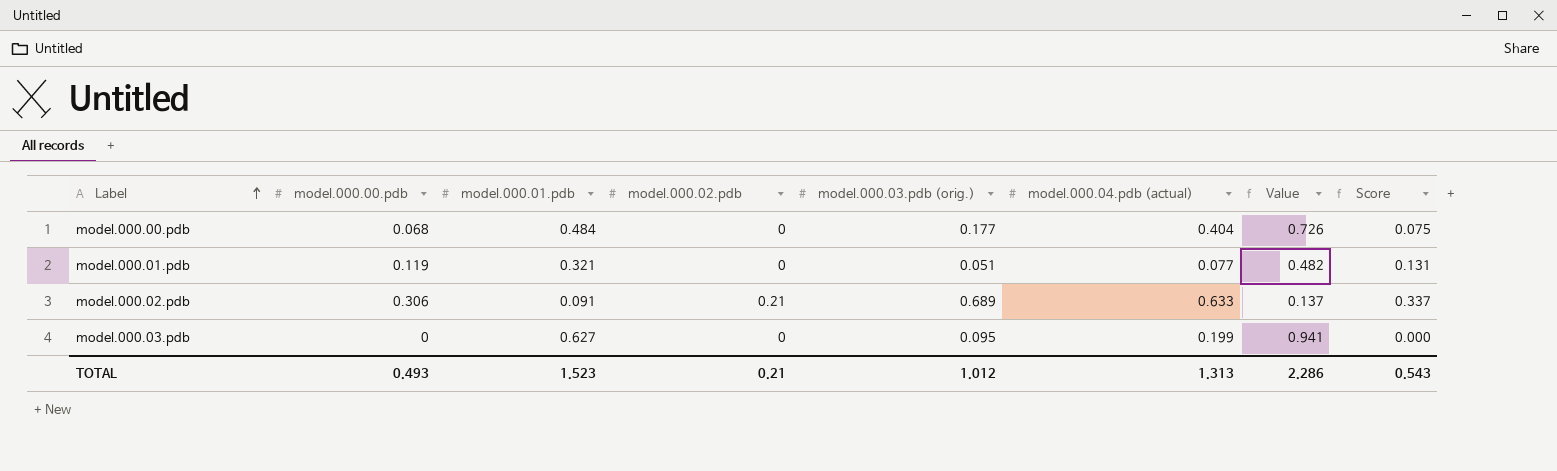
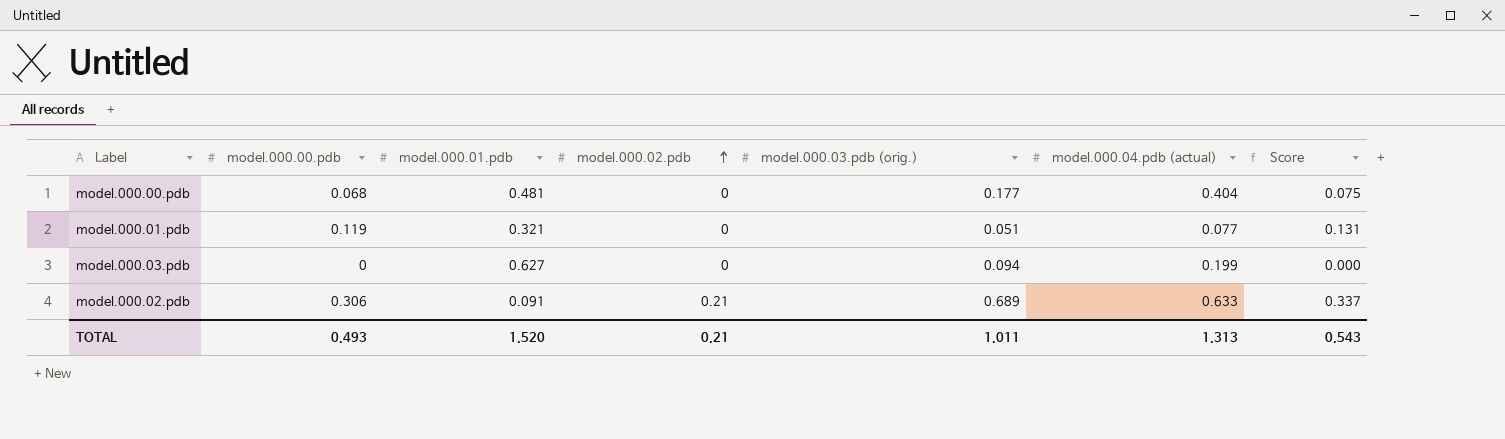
row order: Label ascending -> model.000.02.pdb ascending
column Value | formula: [model.000.01.pdb] * 1.5 -> none
model.000.00.pdb | model.000.01.pdb: 0.484 -> 0.481
model.000.03.pdb | model.000.03.pdb (orig.): 0.095 -> 0.094
TOTAL | model.000.01.pdb: 1.523 -> 1.520
TOTAL | model.000.03.pdb (orig.): 1.012 -> 1.011

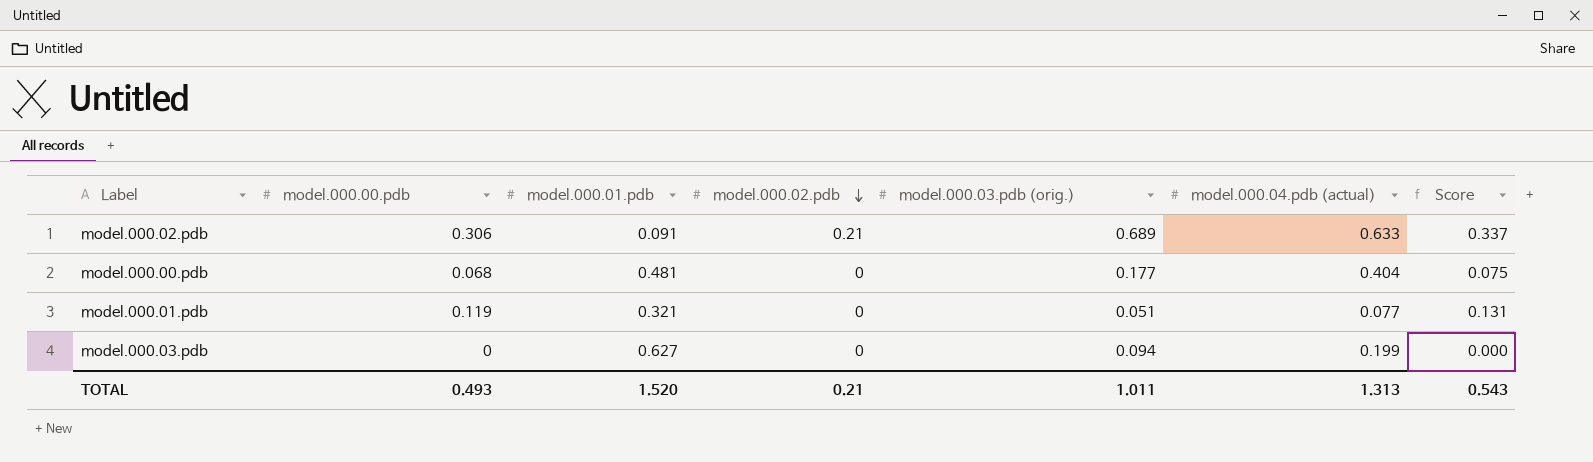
row order: model.000.02.pdb ascending -> model.000.02.pdb descending

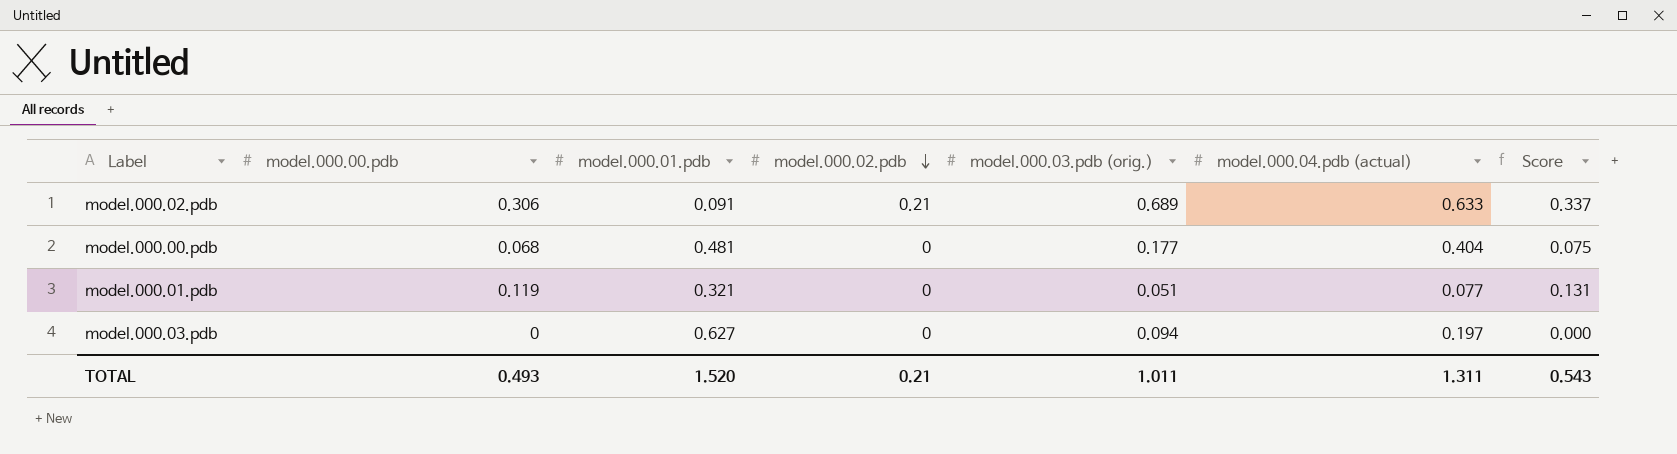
model.000.03.pdb | model.000.04.pdb (actual): 0.199 -> 0.197
TOTAL | model.000.04.pdb (actual): 1.313 -> 1.311

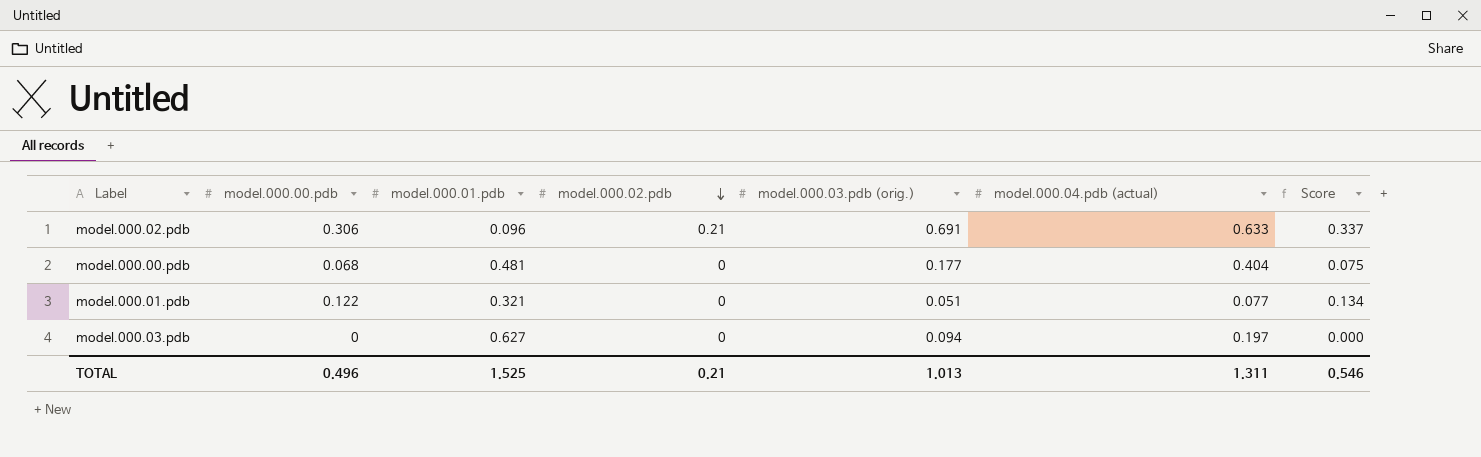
model.000.02.pdb | model.000.01.pdb: 0.091 -> 0.096
model.000.02.pdb | model.000.03.pdb (orig.): 0.689 -> 0.691
model.000.01.pdb | model.000.00.pdb: 0.119 -> 0.122
model.000.01.pdb | Score: 0.131 -> 0.134
TOTAL | model.000.00.pdb: 0.493 -> 0.496
TOTAL | model.000.01.pdb: 1.520 -> 1.525
TOTAL | model.000.03.pdb (orig.): 1.011 -> 1.013
TOTAL | Score: 0.543 -> 0.546

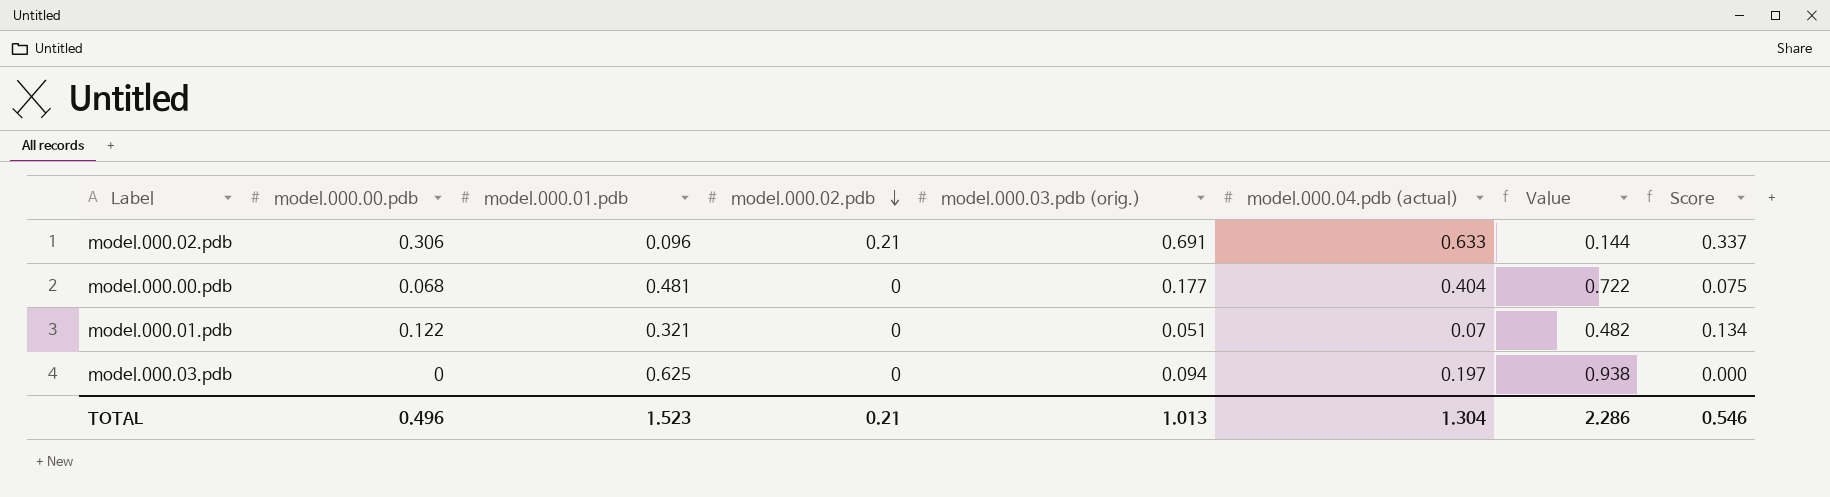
column Value | formula: none -> [model.000.01.pdb] * 1.5
model.000.01.pdb | model.000.04.pdb (actual): 0.077 -> 0.07
model.000.03.pdb | model.000.01.pdb: 0.627 -> 0.625
TOTAL | model.000.01.pdb: 1.525 -> 1.523
TOTAL | model.000.04.pdb (actual): 1.311 -> 1.304

